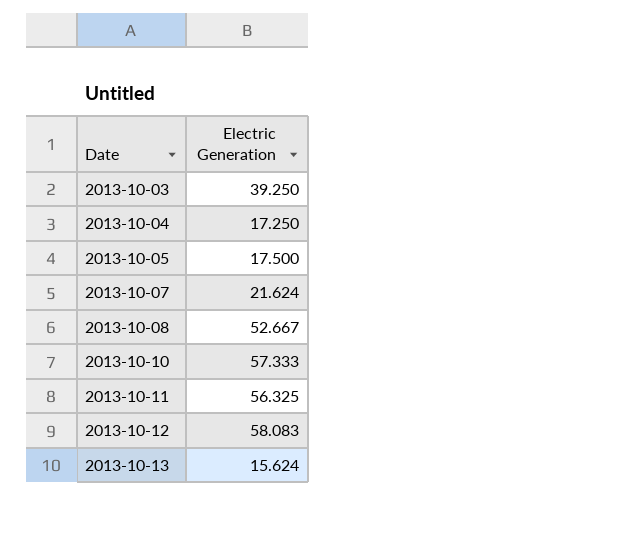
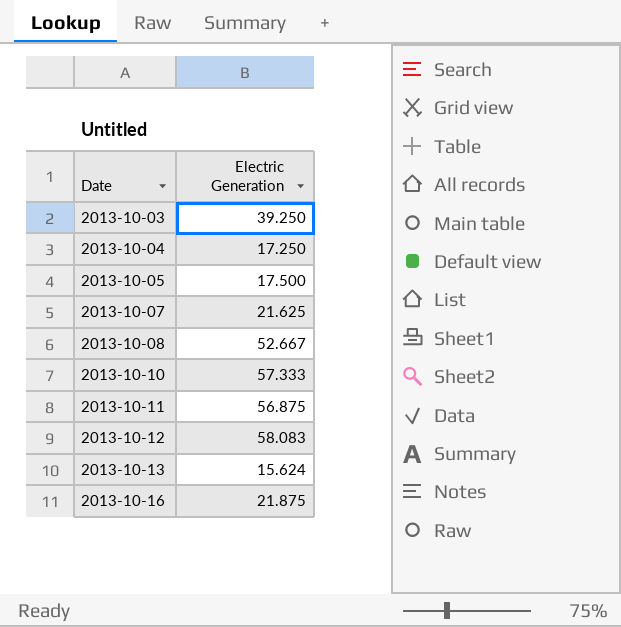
2013-10-07 | Electric Generation: 21.624 -> 21.625
2013-10-11 | Electric Generation: 56.325 -> 56.875
row 2013-10-16: none -> 21.875

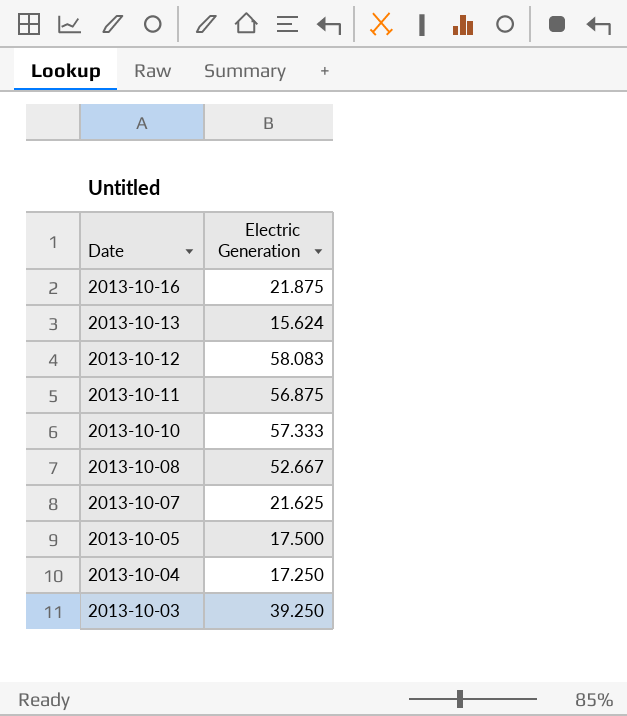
row order: Date ascending -> Date descending

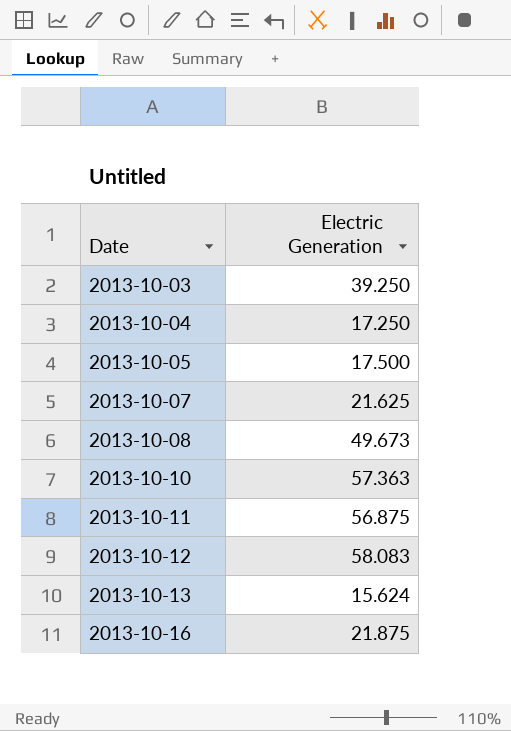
row order: Date descending -> Date ascending
2013-10-08 | Electric Generation: 52.667 -> 49.673
2013-10-10 | Electric Generation: 57.333 -> 57.363

